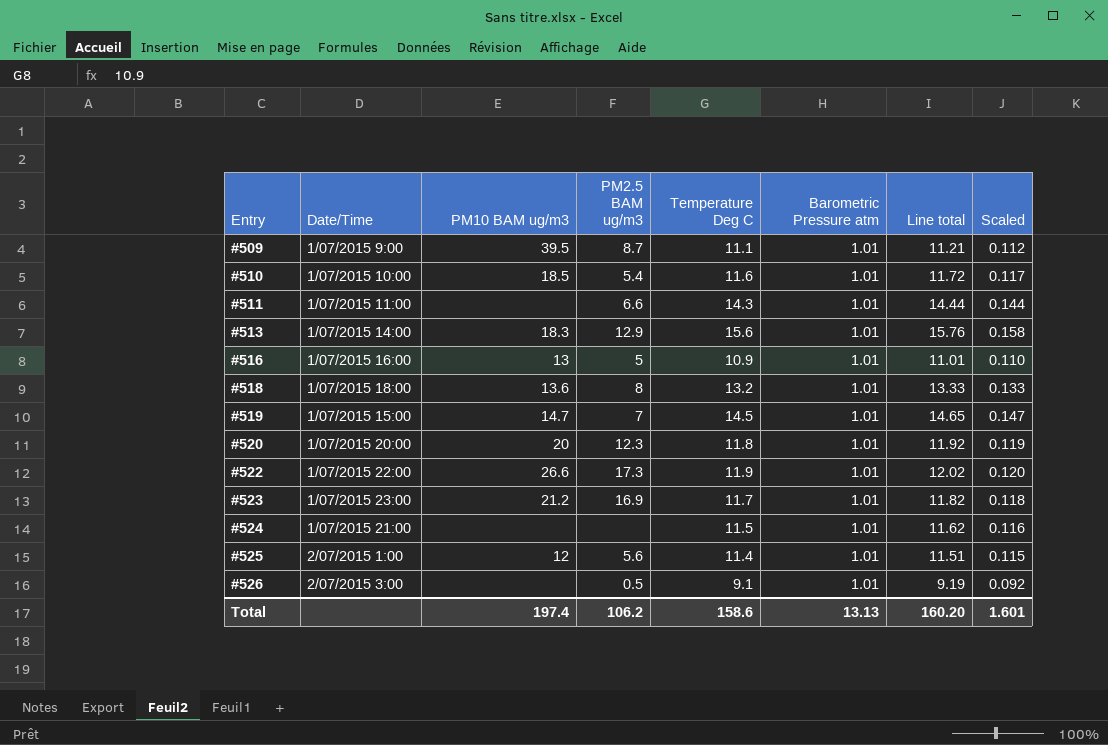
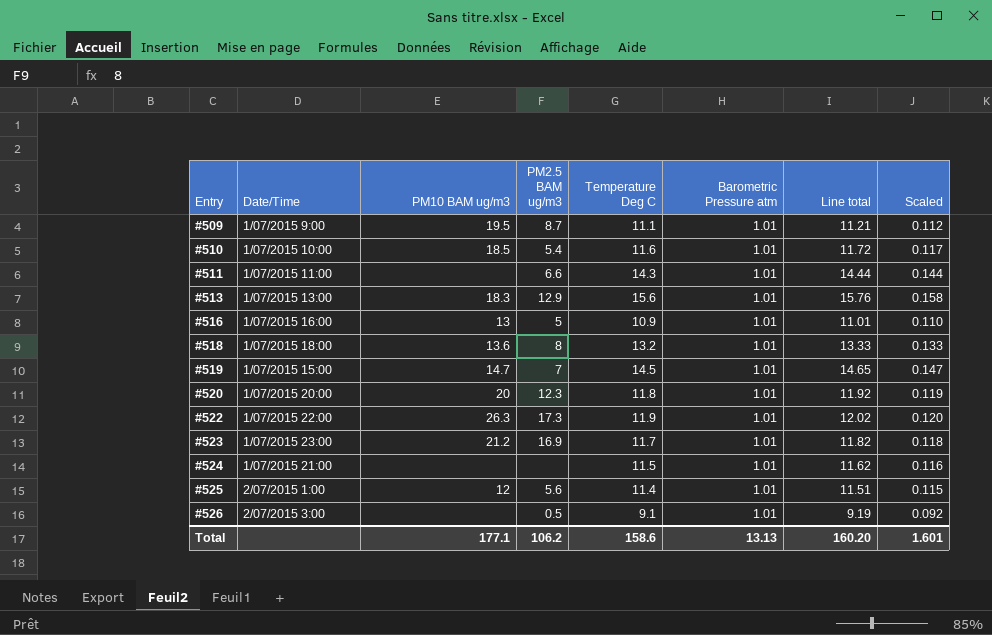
#509 | PM10 BAM ug/m3: 39.5 -> 19.5
#513 | Date/Time: 1/07/2015 14:00 -> 1/07/2015 13:00
#522 | PM10 BAM ug/m3: 26.6 -> 26.3
Total | PM10 BAM ug/m3: 197.4 -> 177.1

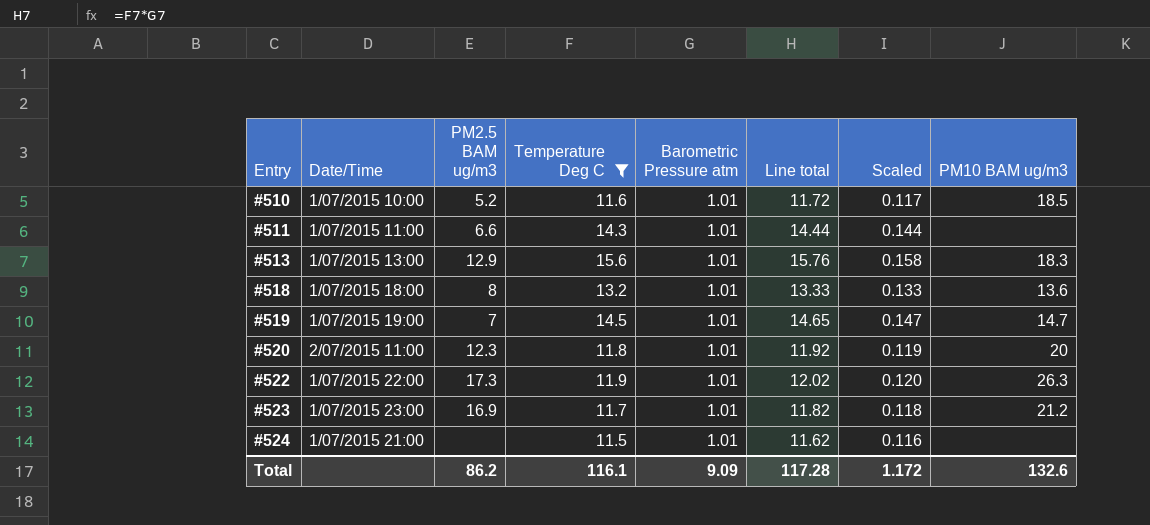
filter: none -> Temperature Deg C >= 11.5
column PM10 BAM ug/m3 | position: 3 -> 8
#510 | PM2.5 BAM ug/m3: 5.4 -> 5.2
#519 | Date/Time: 1/07/2015 15:00 -> 1/07/2015 19:00
#520 | Date/Time: 1/07/2015 20:00 -> 2/07/2015 11:00
Total | PM2.5 BAM ug/m3: 106.2 -> 86.2
Total | Temperature Deg C: 158.6 -> 116.1
Total | Barometric Pressure atm: 13.13 -> 9.09
Total | Line total: 160.20 -> 117.28
Total | Scaled: 1.601 -> 1.172
Total | PM10 BAM ug/m3: 177.1 -> 132.6

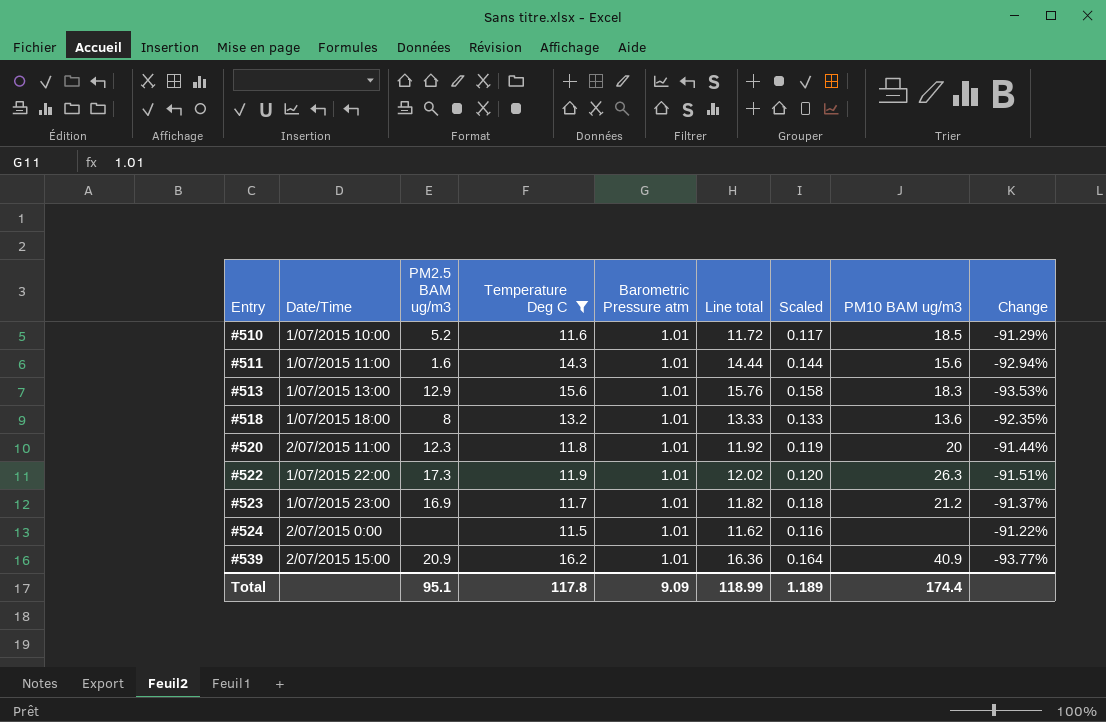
column Change | formula: none -> ([Barometric Pressure atm] - [Temperature Deg C]) / [Temperature Deg C]
row #519: 1/07/2015 19:00 | 7 | 14.5 | 1.01 | 14.65 | 0.147 | 14.7 -> none
#511 | PM2.5 BAM ug/m3: 6.6 -> 1.6
#511 | PM10 BAM ug/m3: none -> 15.6
#524 | Date/Time: 1/07/2015 21:00 -> 2/07/2015 0:00
row #539: none -> 2/07/2015 15:00 | 20.9 | 16.2 | 1.01 | 16.36 | 0.164 | 40.9 | -93.77%
Total | PM2.5 BAM ug/m3: 86.2 -> 95.1
Total | Temperature Deg C: 116.1 -> 117.8
Total | Line total: 117.28 -> 118.99
Total | Scaled: 1.172 -> 1.189
Total | PM10 BAM ug/m3: 132.6 -> 174.4

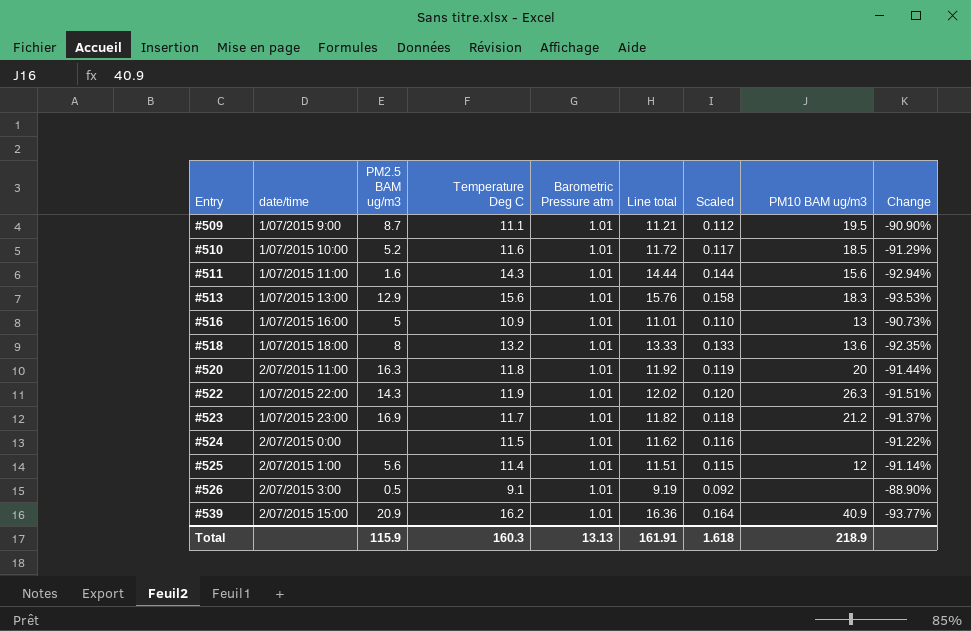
filter: Temperature Deg C >= 11.5 -> none
column name: Date/Time -> date/time
#520 | PM2.5 BAM ug/m3: 12.3 -> 16.3
#522 | PM2.5 BAM ug/m3: 17.3 -> 14.3
Total | PM2.5 BAM ug/m3: 95.1 -> 115.9
Total | Temperature Deg C: 117.8 -> 160.3
Total | Barometric Pressure atm: 9.09 -> 13.13
Total | Line total: 118.99 -> 161.91
Total | Scaled: 1.189 -> 1.618
Total | PM10 BAM ug/m3: 174.4 -> 218.9

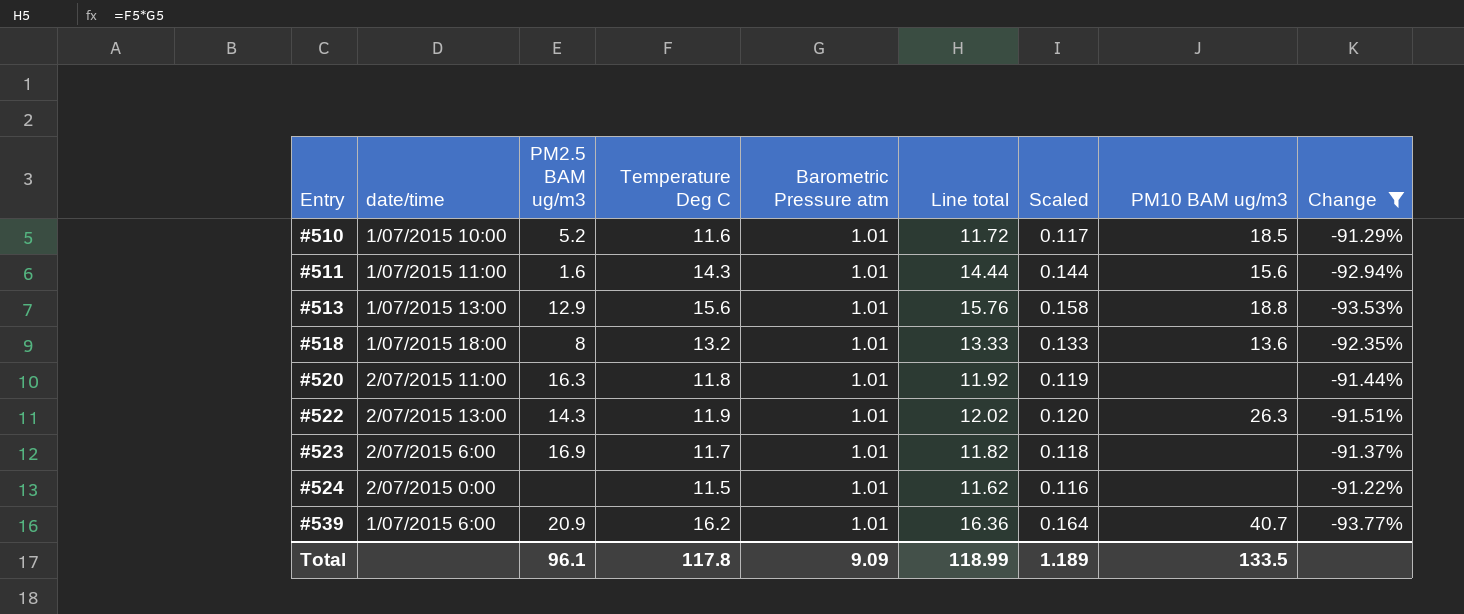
filter: none -> Change <= -91.22%
#513 | PM10 BAM ug/m3: 18.3 -> 18.8
#520 | PM10 BAM ug/m3: 20 -> none
#522 | date/time: 1/07/2015 22:00 -> 2/07/2015 13:00
#523 | date/time: 1/07/2015 23:00 -> 2/07/2015 6:00
#523 | PM10 BAM ug/m3: 21.2 -> none
#539 | date/time: 2/07/2015 15:00 -> 1/07/2015 6:00
#539 | PM10 BAM ug/m3: 40.9 -> 40.7
Total | PM2.5 BAM ug/m3: 115.9 -> 96.1
Total | Temperature Deg C: 160.3 -> 117.8
Total | Barometric Pressure atm: 13.13 -> 9.09
Total | Line total: 161.91 -> 118.99
Total | Scaled: 1.618 -> 1.189
Total | PM10 BAM ug/m3: 218.9 -> 133.5

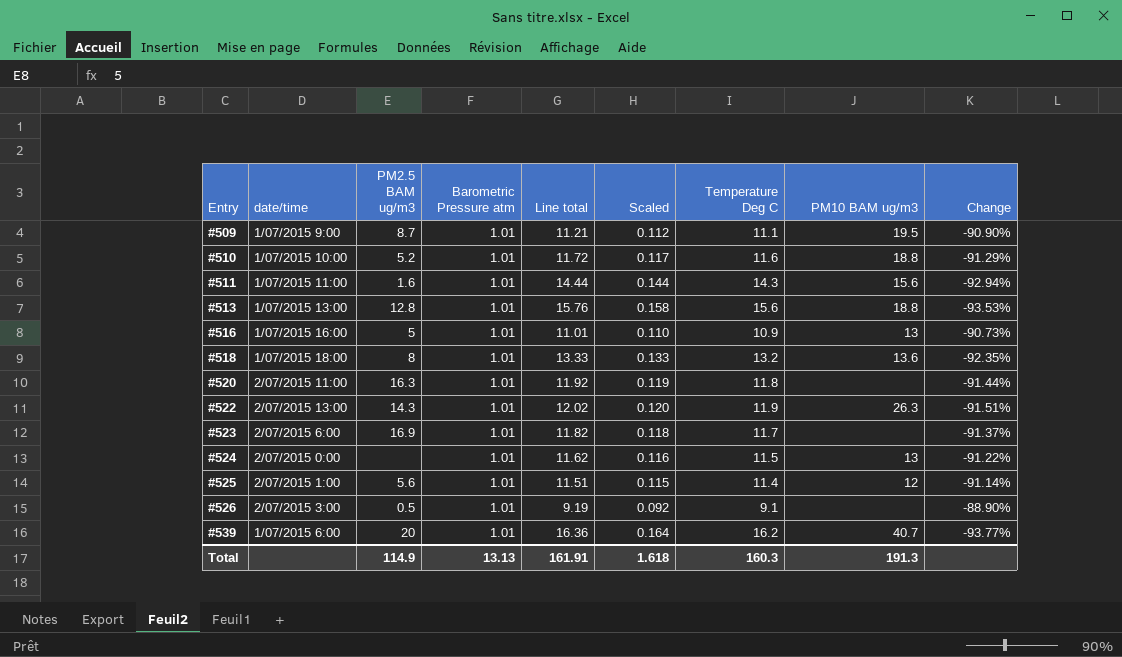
filter: Change <= -91.22% -> none
column Temperature Deg C | position: 4 -> 7
#510 | PM10 BAM ug/m3: 18.5 -> 18.8
#513 | PM2.5 BAM ug/m3: 12.9 -> 12.8
#524 | PM10 BAM ug/m3: none -> 13
#539 | PM2.5 BAM ug/m3: 20.9 -> 20
Total | PM2.5 BAM ug/m3: 96.1 -> 114.9
Total | Barometric Pressure atm: 9.09 -> 13.13
Total | Line total: 118.99 -> 161.91
Total | Scaled: 1.189 -> 1.618
Total | Temperature Deg C: 117.8 -> 160.3
Total | PM10 BAM ug/m3: 133.5 -> 191.3

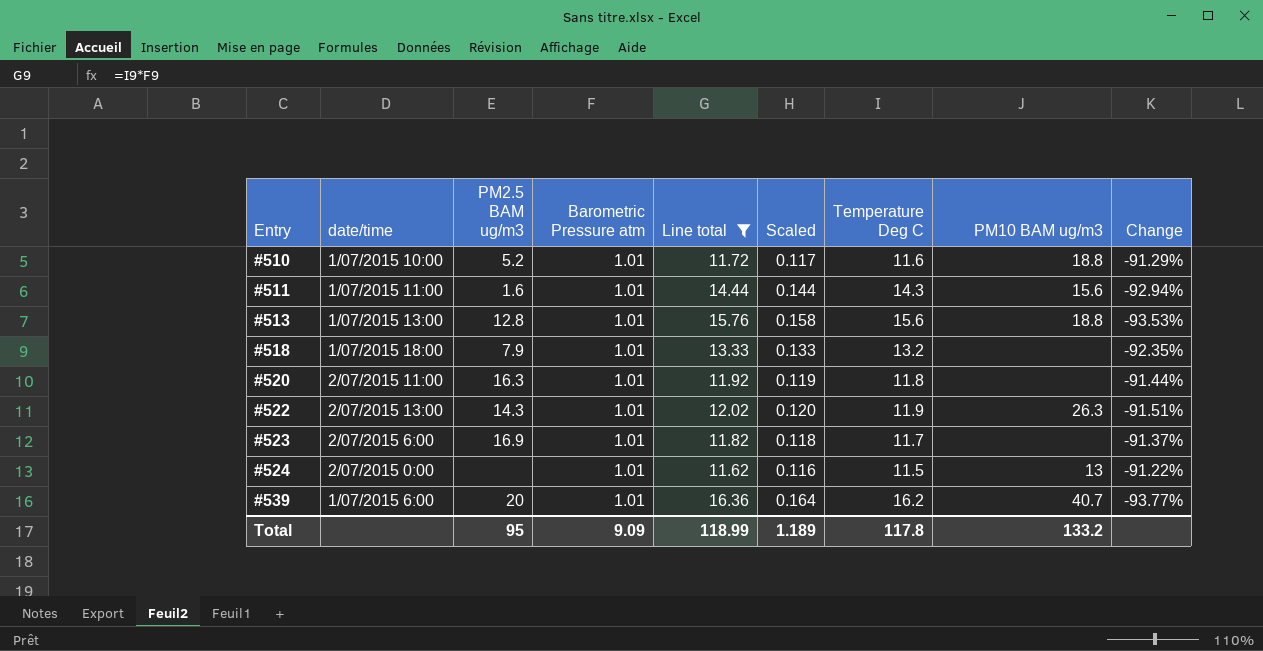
filter: none -> Line total >= 11.62
#518 | PM2.5 BAM ug/m3: 8 -> 7.9
#518 | PM10 BAM ug/m3: 13.6 -> none
Total | PM2.5 BAM ug/m3: 114.9 -> 95
Total | Barometric Pressure atm: 13.13 -> 9.09
Total | Line total: 161.91 -> 118.99
Total | Scaled: 1.618 -> 1.189
Total | Temperature Deg C: 160.3 -> 117.8
Total | PM10 BAM ug/m3: 191.3 -> 133.2

